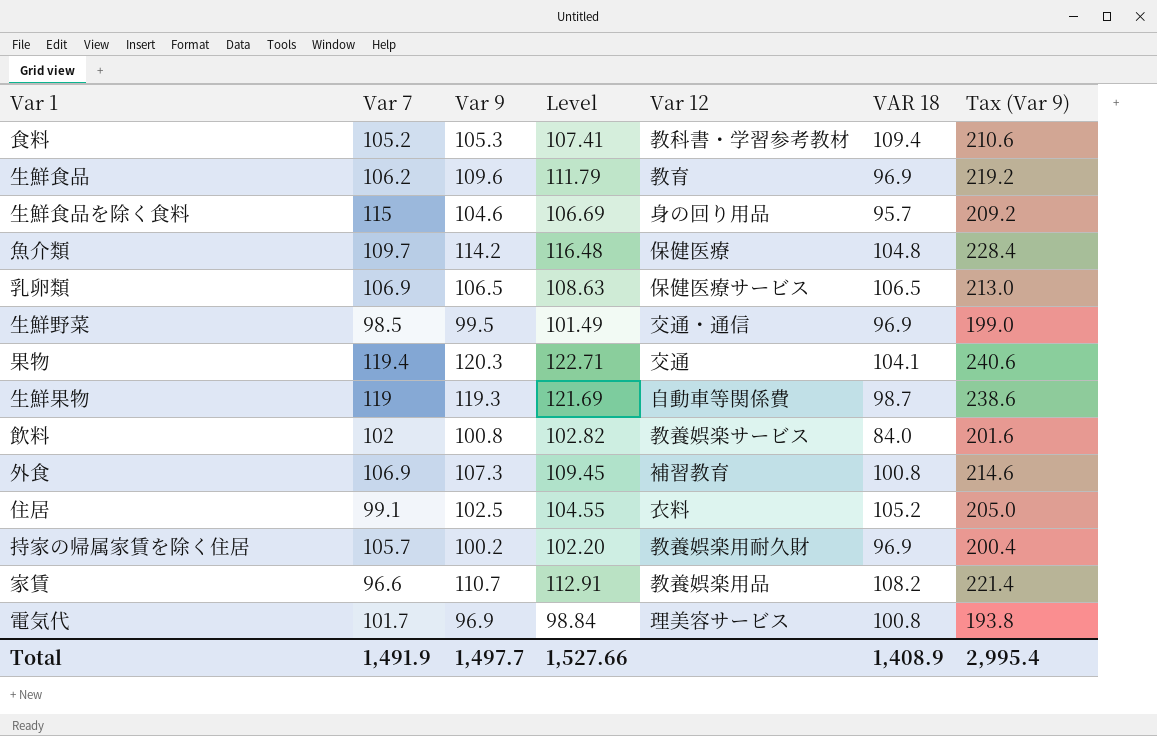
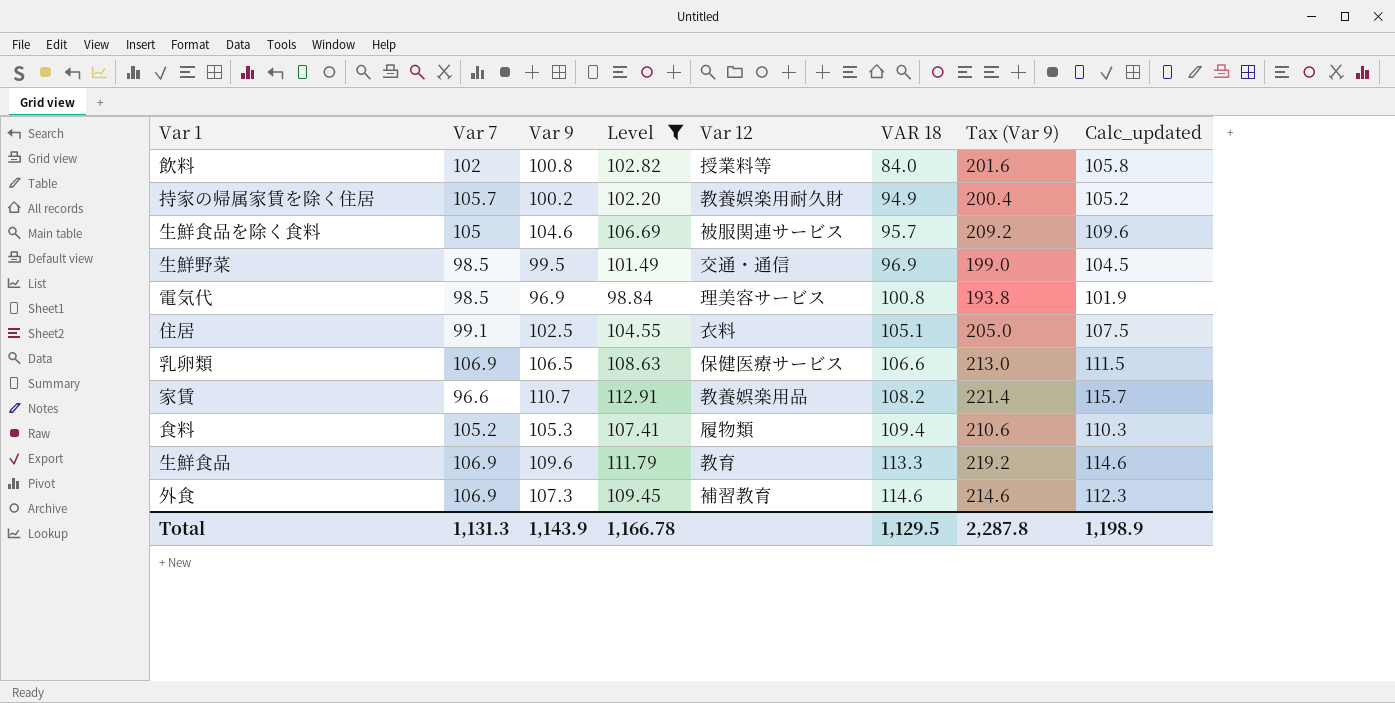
filter: none -> Level <= 112.91
row order: none -> VAR 18 ascending
column Calc_updated | formula: none -> [Var 9] + 5
飲料 | Var 12: 教養娯楽サービス -> 授業料等
持家の帰属家賃を除く住居 | VAR 18: 96.9 -> 94.9
生鮮食品を除く食料 | Var 7: 115 -> 105
生鮮食品を除く食料 | Var 12: 身の回り用品 -> 被服関連サービス
電気代 | Var 7: 101.7 -> 98.5
住居 | VAR 18: 105.2 -> 105.1
乳卵類 | VAR 18: 106.5 -> 106.6
食料 | Var 12: 教科書・学習参考教材 -> 履物類
生鮮食品 | Var 7: 106.2 -> 106.9
生鮮食品 | VAR 18: 96.9 -> 113.3
外食 | VAR 18: 100.8 -> 114.6
Total | Var 7: 1,491.9 -> 1,131.3
Total | Var 9: 1,497.7 -> 1,143.9
Total | Level: 1,527.66 -> 1,166.78
Total | VAR 18: 1,408.9 -> 1,129.5
Total | Tax (Var 9): 2,995.4 -> 2,287.8

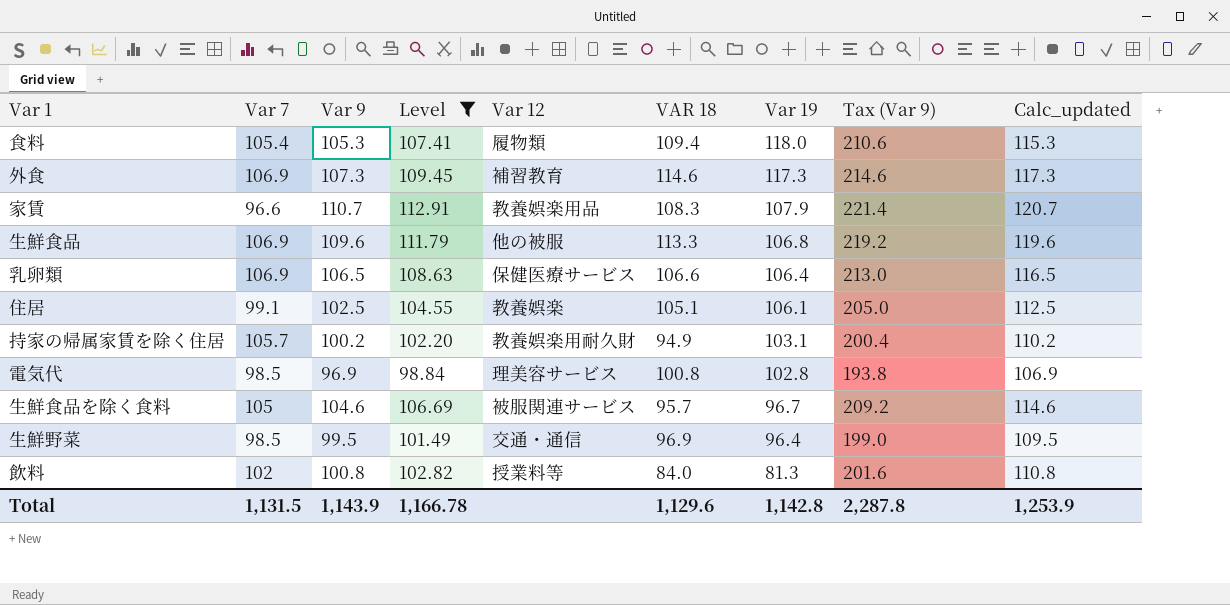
row order: VAR 18 ascending -> Var 19 descending
column Var 19 | position: none -> 7
column Calc_updated | formula: [Var 9] + 5 -> [Var 9] + 10
食料 | Var 7: 105.2 -> 105.4
家賃 | VAR 18: 108.2 -> 108.3
生鮮食品 | Var 12: 教育 -> 他の被服
住居 | Var 12: 衣料 -> 教養娯楽
Total | Var 7: 1,131.3 -> 1,131.5
Total | VAR 18: 1,129.5 -> 1,129.6
Total | Calc_updated: 1,198.9 -> 1,253.9

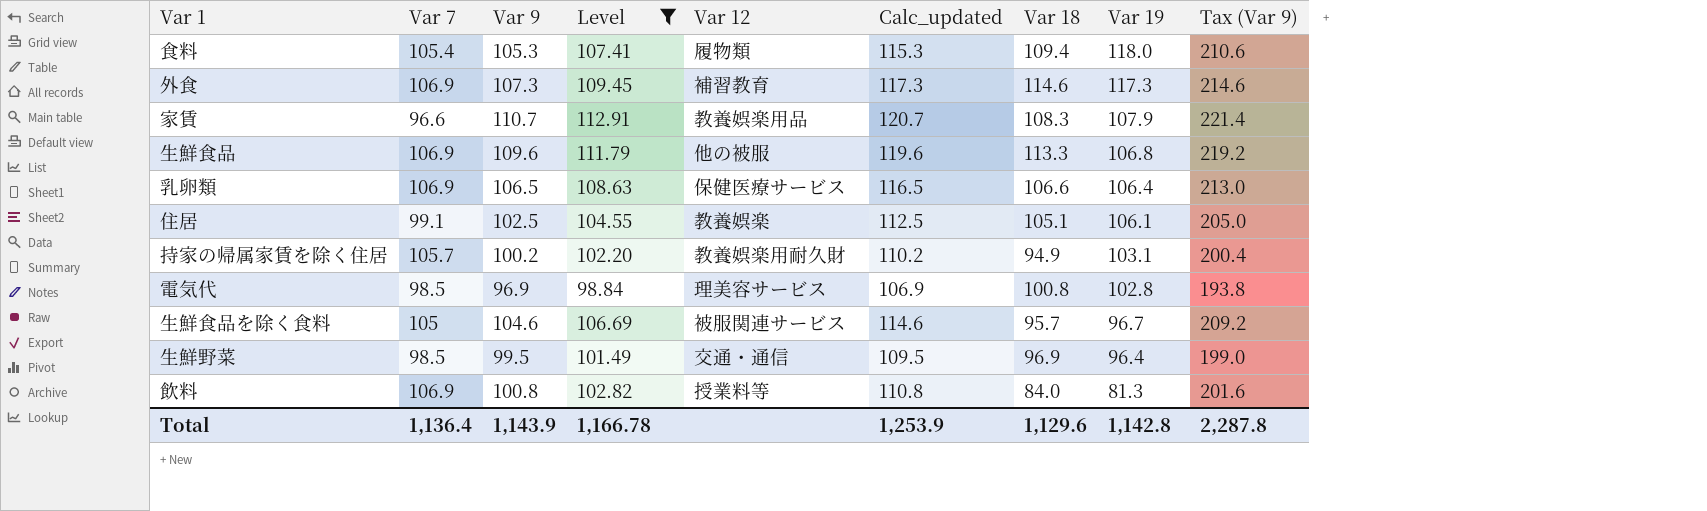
column Calc_updated | position: 9 -> 6
column name: VAR 18 -> Var 18
飲料 | Var 7: 102 -> 106.9
Total | Var 7: 1,131.5 -> 1,136.4

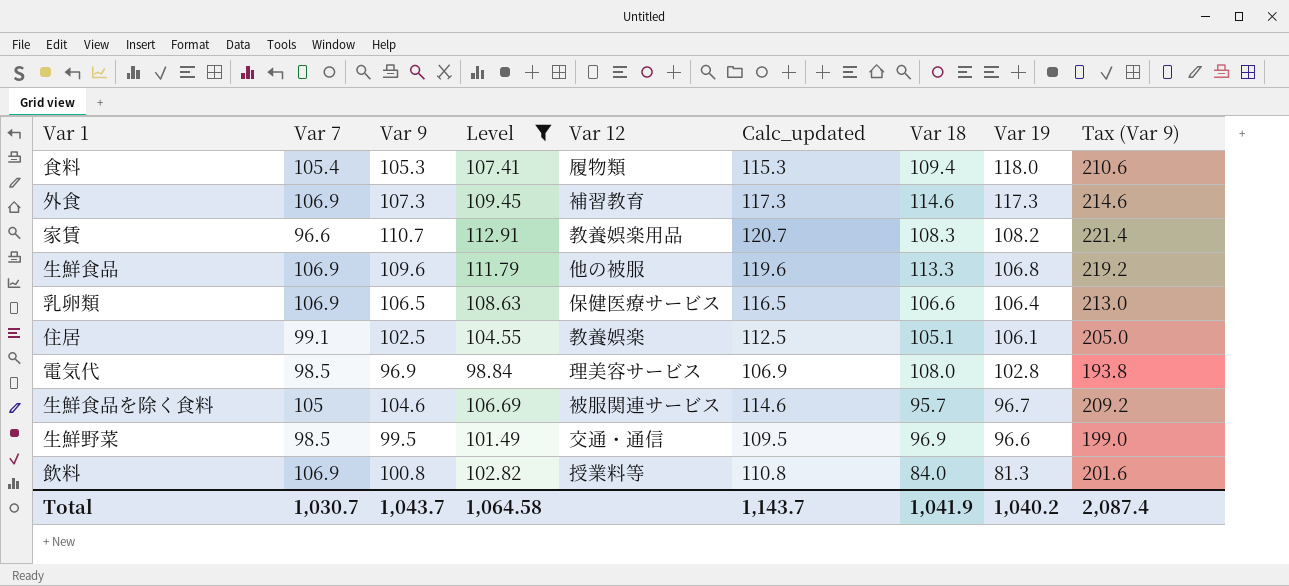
row 持家の帰属家賃を除く住居: 105.7 | 100.2 | 102.20 | 教養娯楽用耐久財 | 110.2 | 94.9 | 103.1 | 200.4 -> none
家賃 | Var 19: 107.9 -> 108.2
電気代 | Var 18: 100.8 -> 108.0
生鮮野菜 | Var 19: 96.4 -> 96.6
Total | Var 7: 1,136.4 -> 1,030.7
Total | Var 9: 1,143.9 -> 1,043.7
Total | Level: 1,166.78 -> 1,064.58
Total | Calc_updated: 1,253.9 -> 1,143.7
Total | Var 18: 1,129.6 -> 1,041.9
Total | Var 19: 1,142.8 -> 1,040.2
Total | Tax (Var 9): 2,287.8 -> 2,087.4

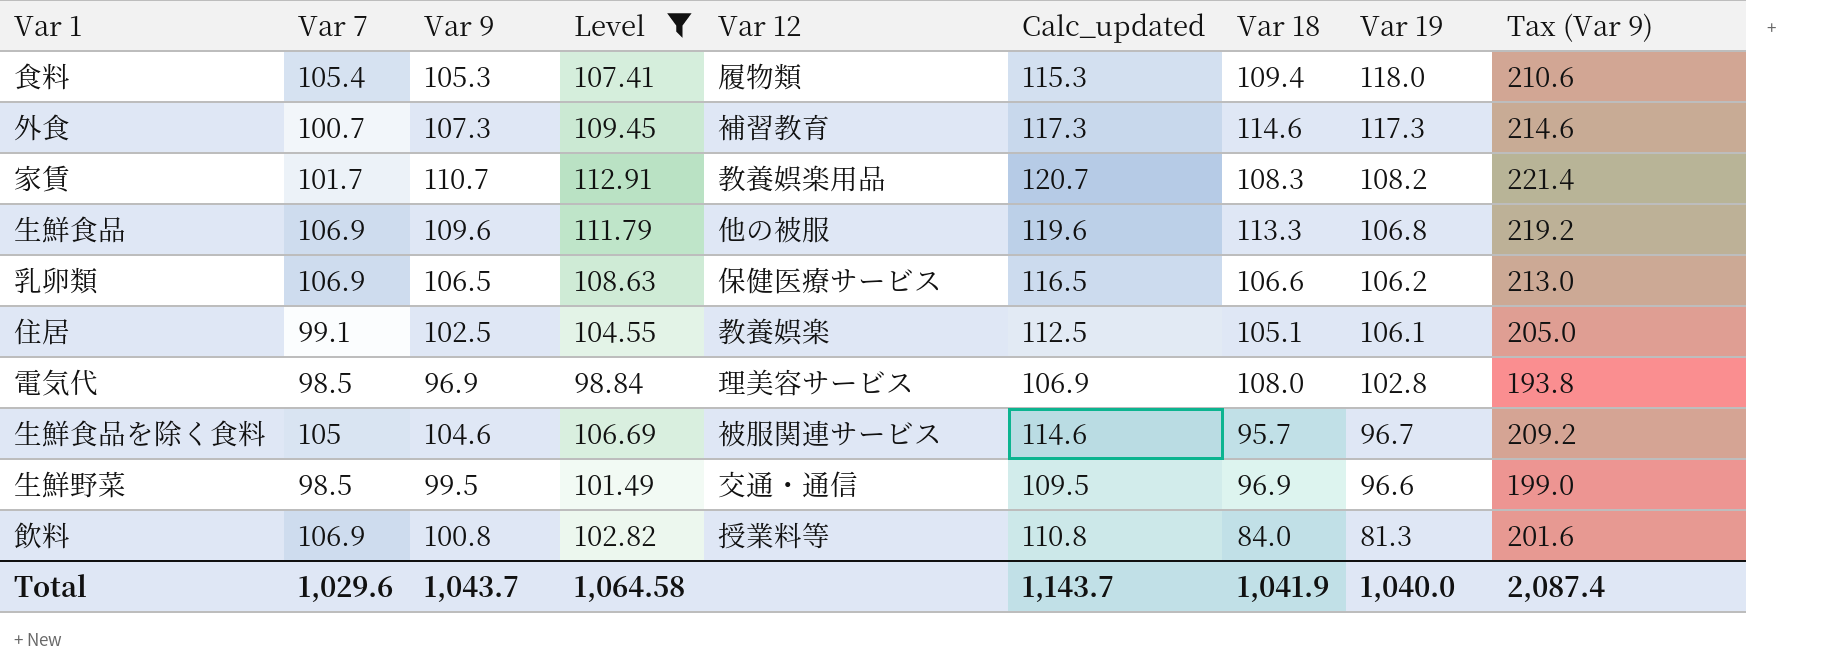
外食 | Var 7: 106.9 -> 100.7
家賃 | Var 7: 96.6 -> 101.7
乳卵類 | Var 19: 106.4 -> 106.2
Total | Var 7: 1,030.7 -> 1,029.6
Total | Var 19: 1,040.2 -> 1,040.0

